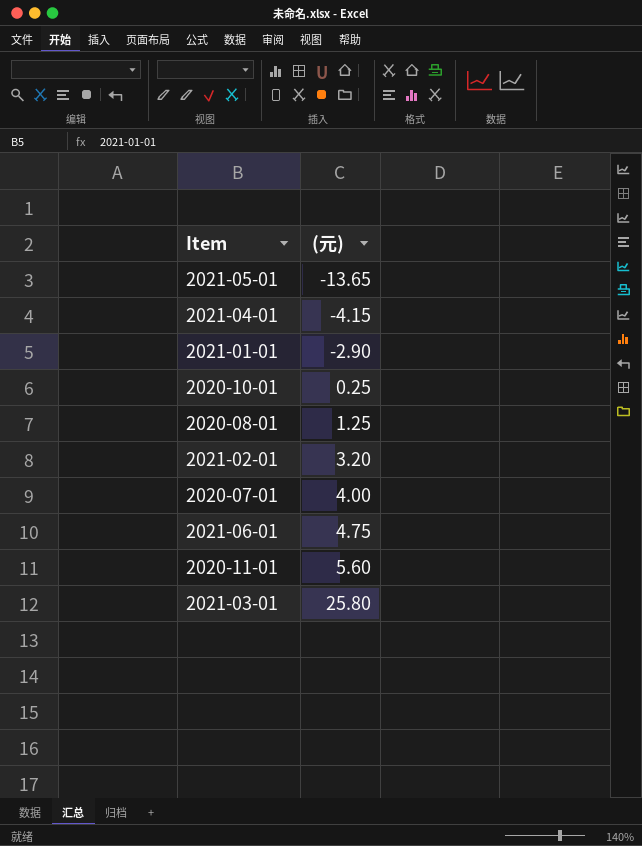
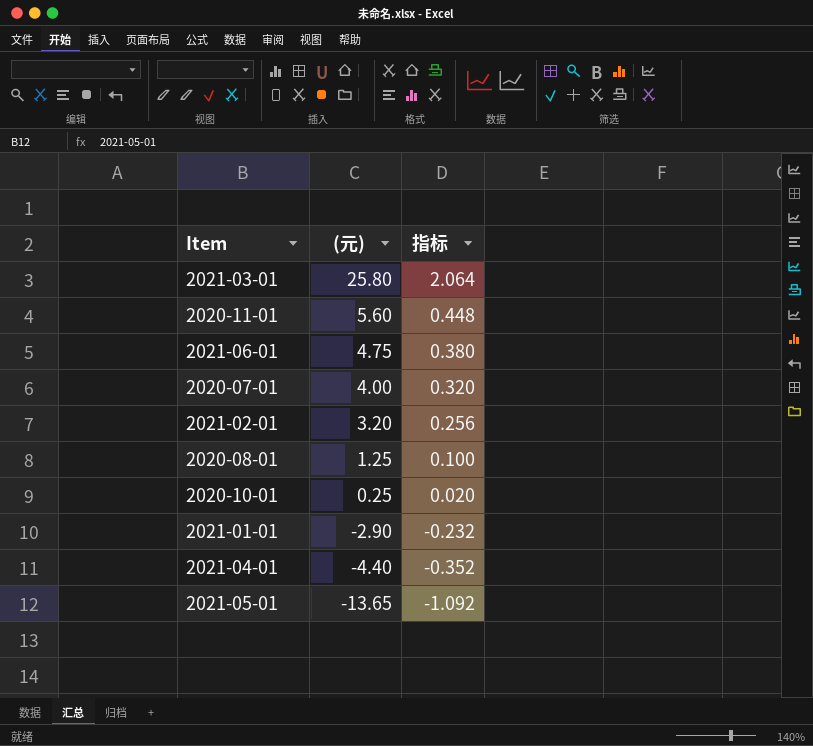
row order: (元) ascending -> (元) descending
column 指标 | formula: none -> [(元)] * 0.08
2021-04-01 | (元): -4.15 -> -4.40

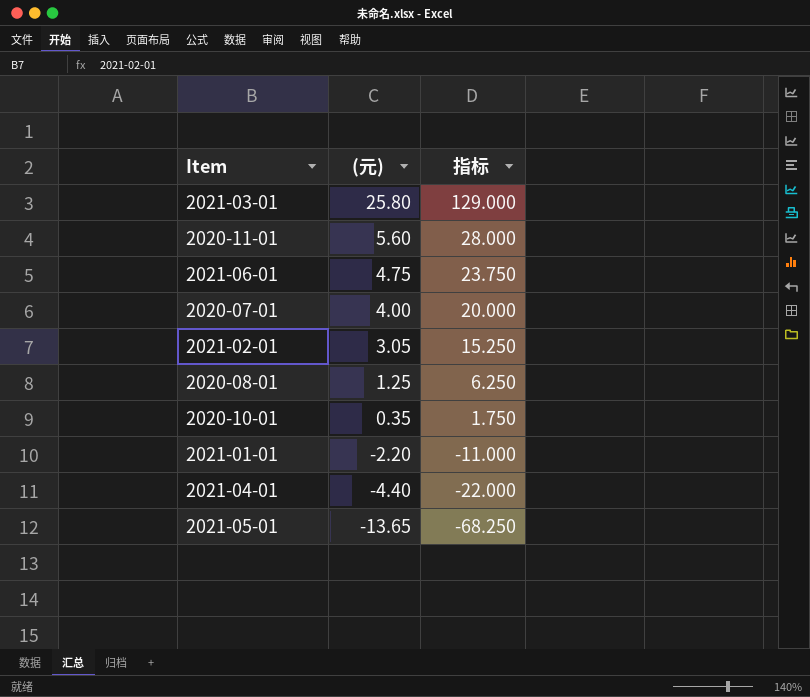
column 指标 | formula: [(元)] * 0.08 -> [(元)] * 5
2021-02-01 | (元): 3.20 -> 3.05
2020-10-01 | (元): 0.25 -> 0.35
2021-01-01 | (元): -2.90 -> -2.20

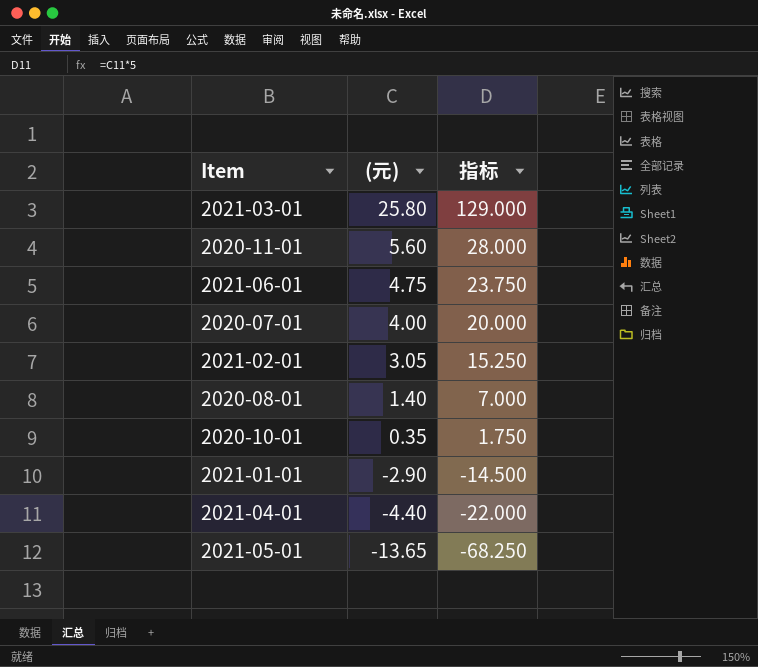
2020-08-01 | (元): 1.25 -> 1.40
2020-08-01 | 指标: 6.250 -> 7.000
2021-01-01 | (元): -2.20 -> -2.90
2021-01-01 | 指标: -11.000 -> -14.500

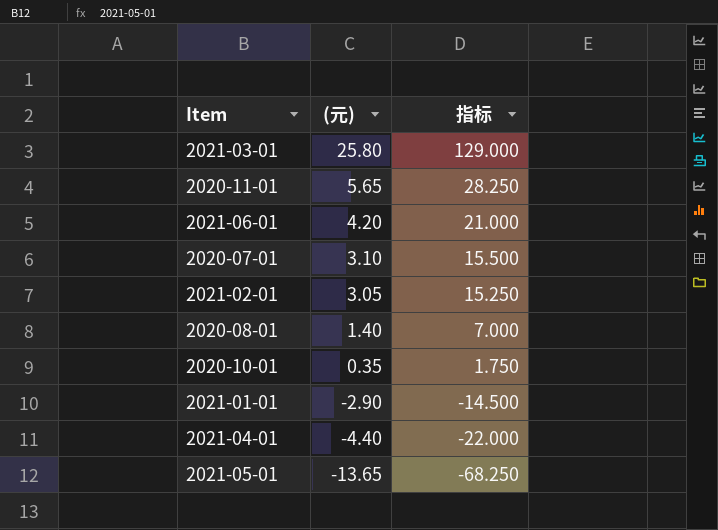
2020-11-01 | (元): 5.60 -> 5.65
2020-11-01 | 指标: 28.000 -> 28.250
2021-06-01 | (元): 4.75 -> 4.20
2021-06-01 | 指标: 23.750 -> 21.000
2020-07-01 | (元): 4.00 -> 3.10
2020-07-01 | 指标: 20.000 -> 15.500

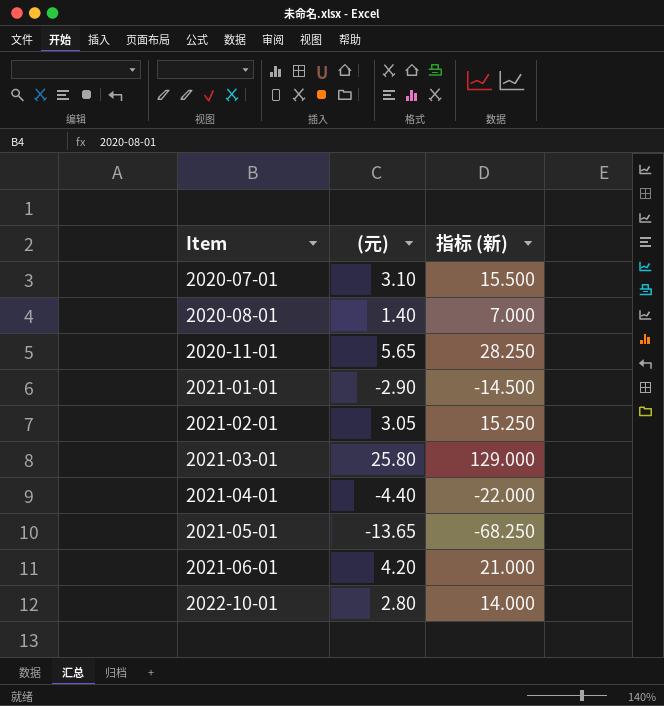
row order: (元) descending -> Item ascending
column name: 指标 -> 指标 (新)
row 2020-10-01: 0.35 | 1.750 -> none
row 2022-10-01: none -> 2.80 | 14.000

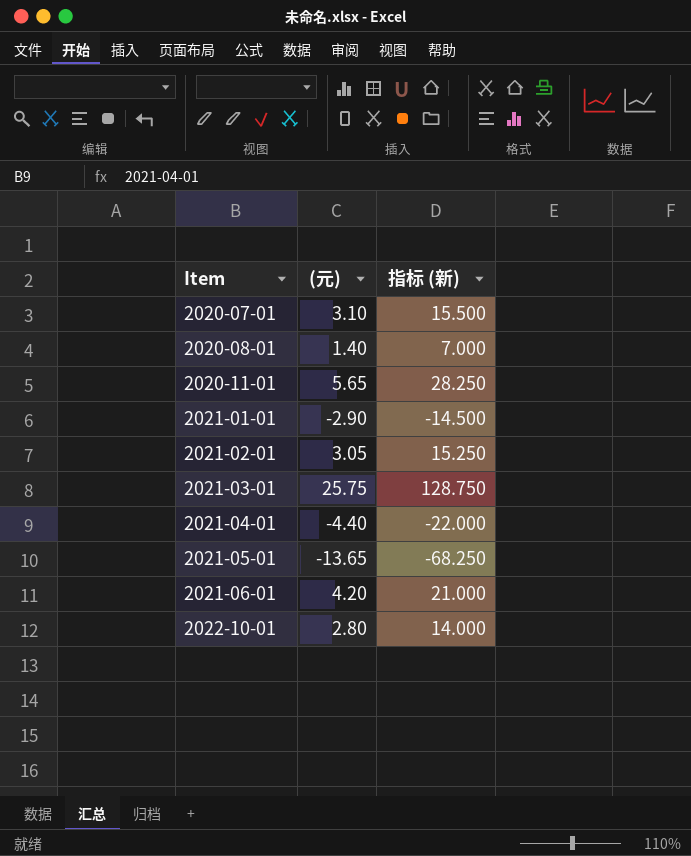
2021-03-01 | (元): 25.80 -> 25.75
2021-03-01 | 指标 (新): 129.000 -> 128.750

